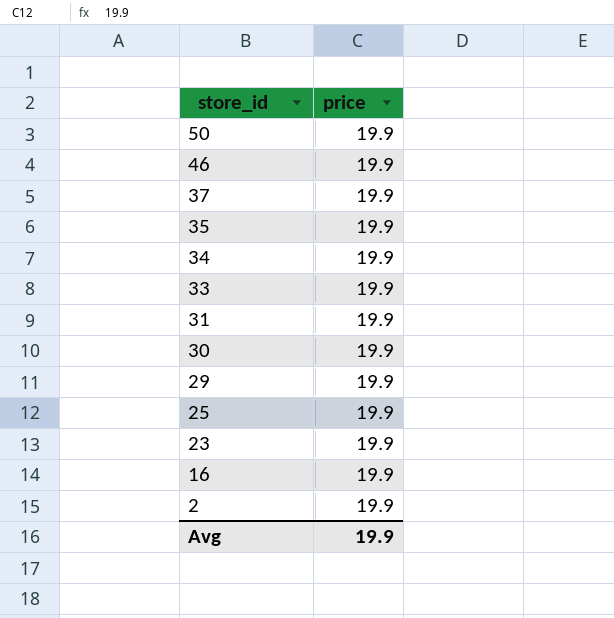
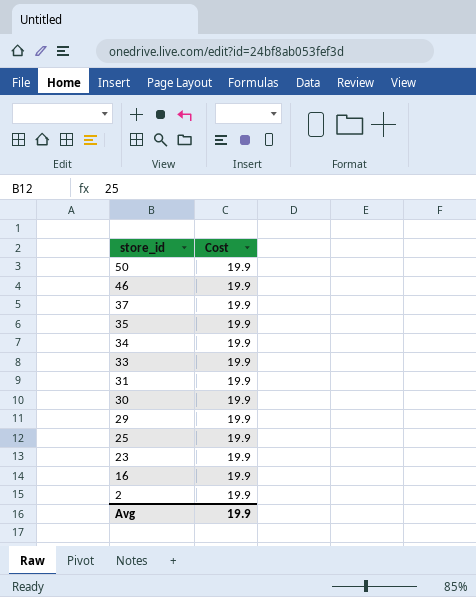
column name: price -> Cost

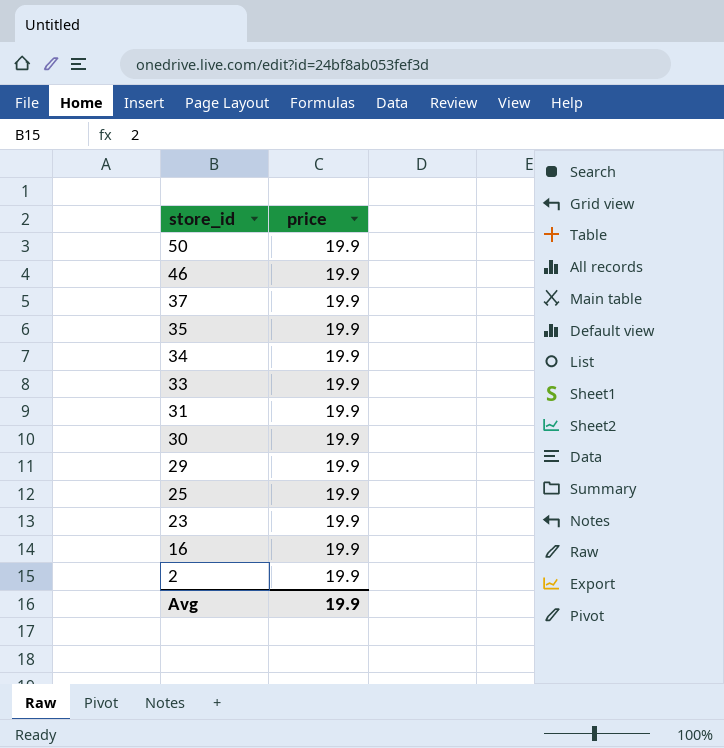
column name: Cost -> price

